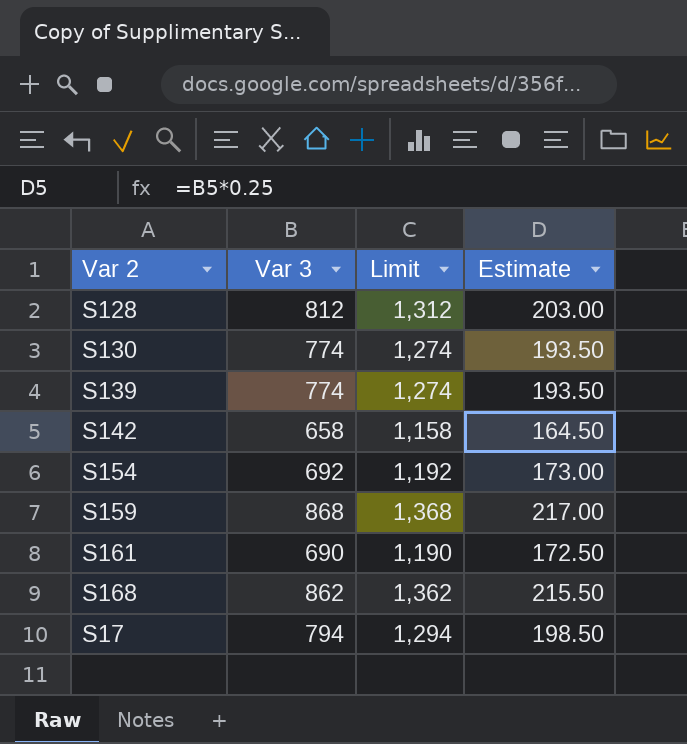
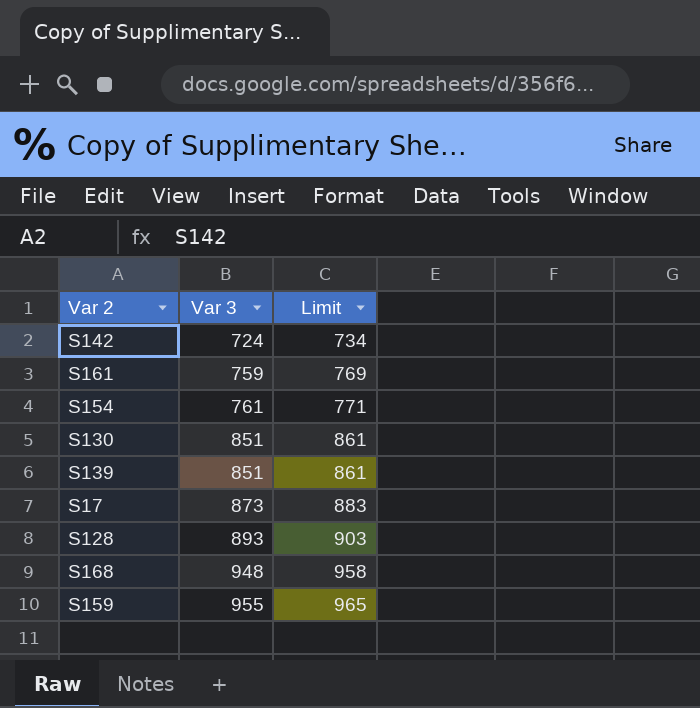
row order: none -> Var 3 ascending
column Estimate | formula: [Var 3] * 0.25 -> none
column Limit | formula: [Var 3] + 500 -> [Var 3] + 10
S142 | Var 3: 658 -> 724
S161 | Var 3: 690 -> 759
S154 | Var 3: 692 -> 761
S130 | Var 3: 774 -> 851
S139 | Var 3: 774 -> 851
S17 | Var 3: 794 -> 873
S128 | Var 3: 812 -> 893
S168 | Var 3: 862 -> 948
S159 | Var 3: 868 -> 955

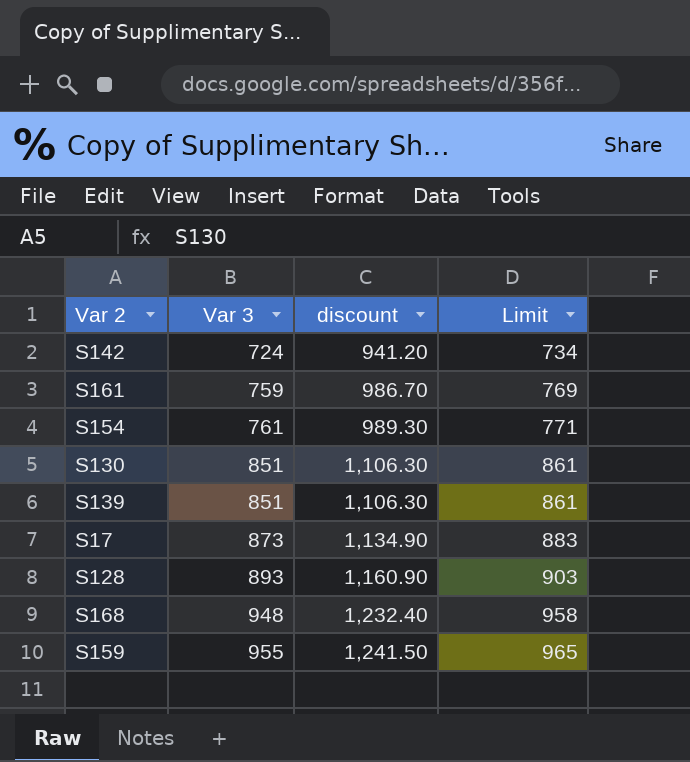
column discount | formula: none -> [Var 3] * 1.3

